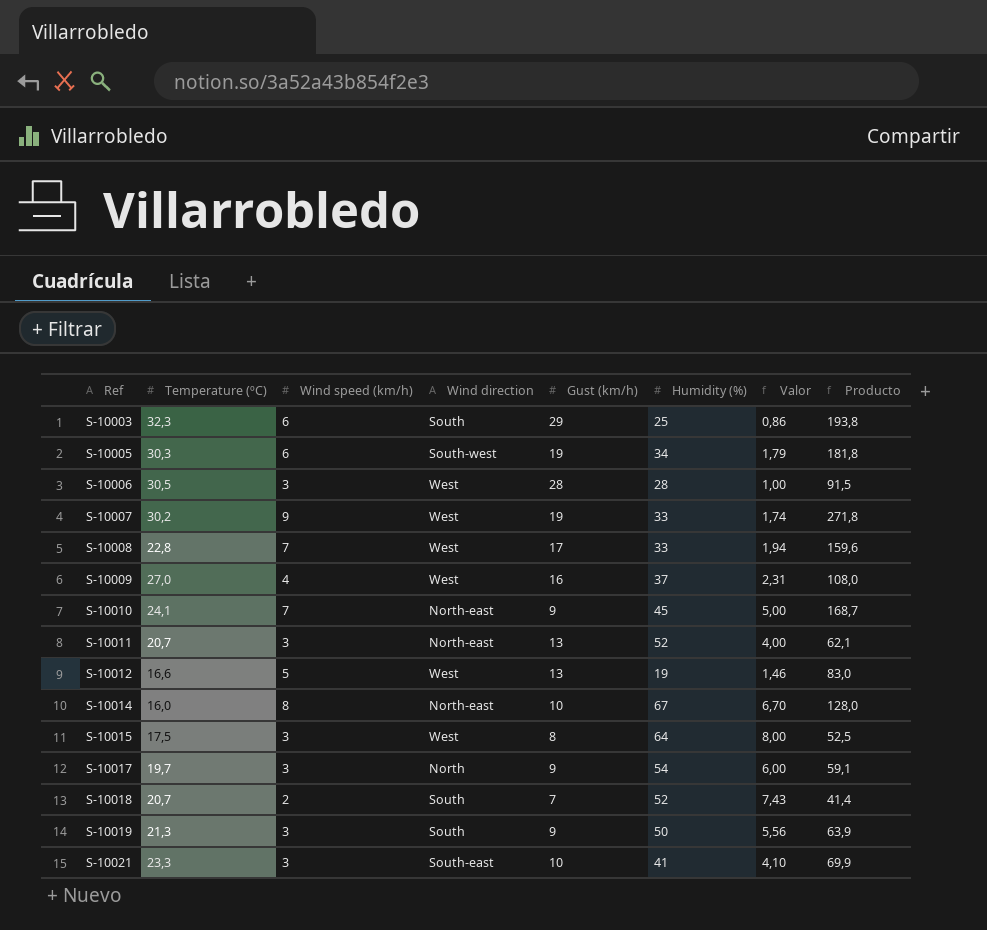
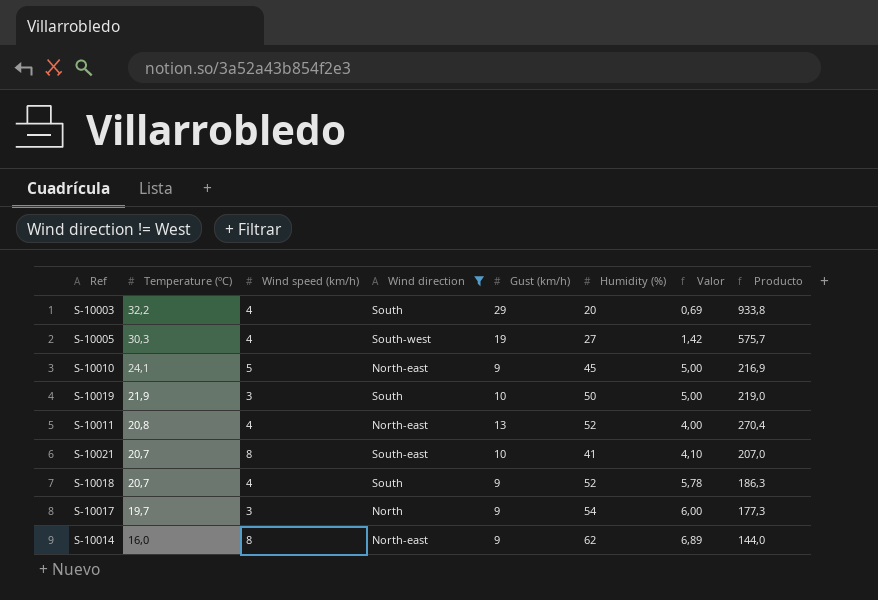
filter: none -> Wind direction != West
row order: Ref ascending -> Temperature (ºC) descending
column Producto | formula: [Temperature (ºC)] * [Wind speed (km/h)] -> [Temperature (ºC)] * [Gust (km/h)]
S-10003 | Temperature (ºC): 32,3 -> 32,2
S-10003 | Wind speed (km/h): 6 -> 4
S-10003 | Humidity (%): 25 -> 20
S-10003 | Valor: 0,86 -> 0,69
S-10005 | Wind speed (km/h): 6 -> 4
S-10005 | Humidity (%): 34 -> 27
S-10005 | Valor: 1,79 -> 1,42
S-10010 | Wind speed (km/h): 7 -> 5
S-10019 | Temperature (ºC): 21,3 -> 21,9
S-10019 | Gust (km/h): 9 -> 10
S-10019 | Valor: 5,56 -> 5,00
S-10011 | Temperature (ºC): 20,7 -> 20,8
S-10011 | Wind speed (km/h): 3 -> 4
S-10021 | Temperature (ºC): 23,3 -> 20,7
S-10021 | Wind speed (km/h): 3 -> 8
S-10018 | Wind speed (km/h): 2 -> 4
S-10018 | Gust (km/h): 7 -> 9
S-10018 | Valor: 7,43 -> 5,78
S-10014 | Gust (km/h): 10 -> 9
S-10014 | Humidity (%): 67 -> 62
S-10014 | Valor: 6,70 -> 6,89

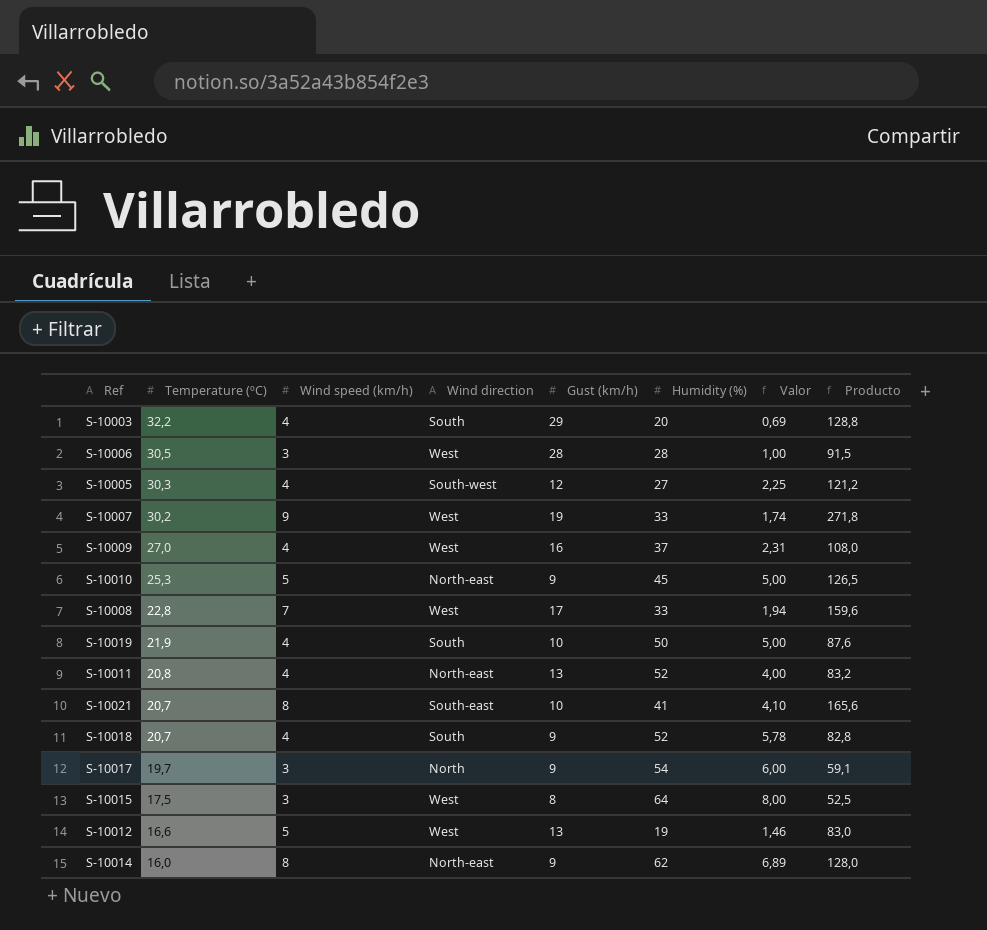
filter: Wind direction != West -> none
column Producto | formula: [Temperature (ºC)] * [Gust (km/h)] -> [Temperature (ºC)] * [Wind speed (km/h)]
S-10005 | Gust (km/h): 19 -> 12
S-10005 | Valor: 1,42 -> 2,25
S-10010 | Temperature (ºC): 24,1 -> 25,3
S-10019 | Wind speed (km/h): 3 -> 4

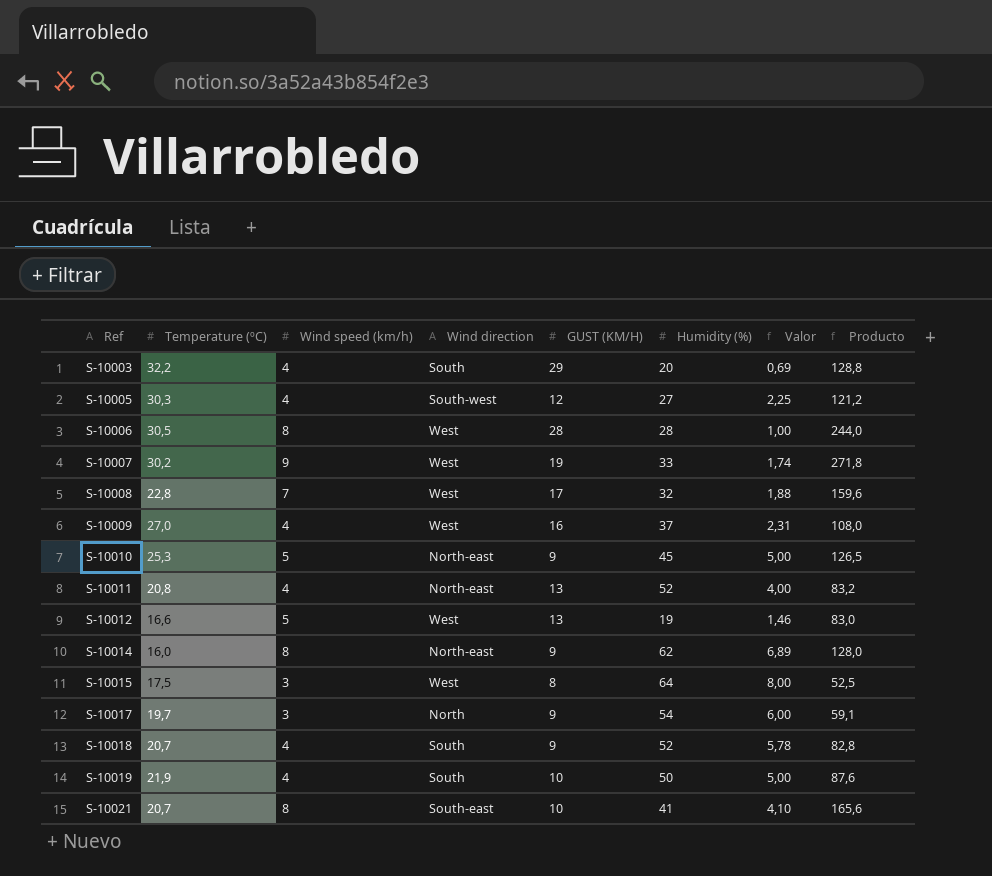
row order: Temperature (ºC) descending -> Ref ascending
column name: Gust (km/h) -> GUST (KM/H)
S-10006 | Wind speed (km/h): 3 -> 8
S-10006 | Producto: 91,5 -> 244,0
S-10008 | Humidity (%): 33 -> 32
S-10008 | Valor: 1,94 -> 1,88

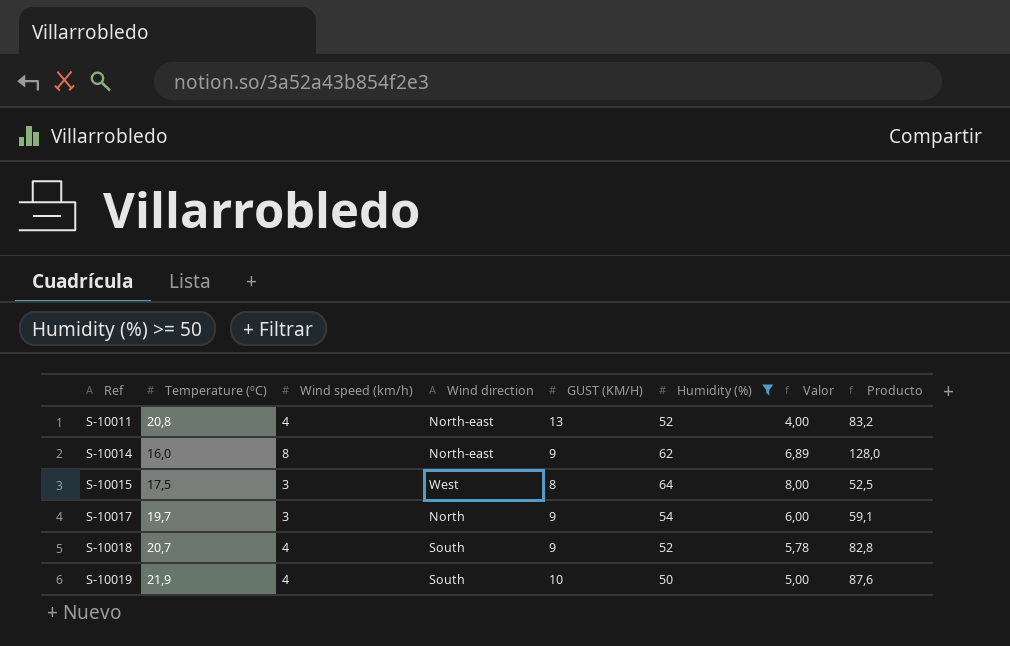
filter: none -> Humidity (%) >= 50

